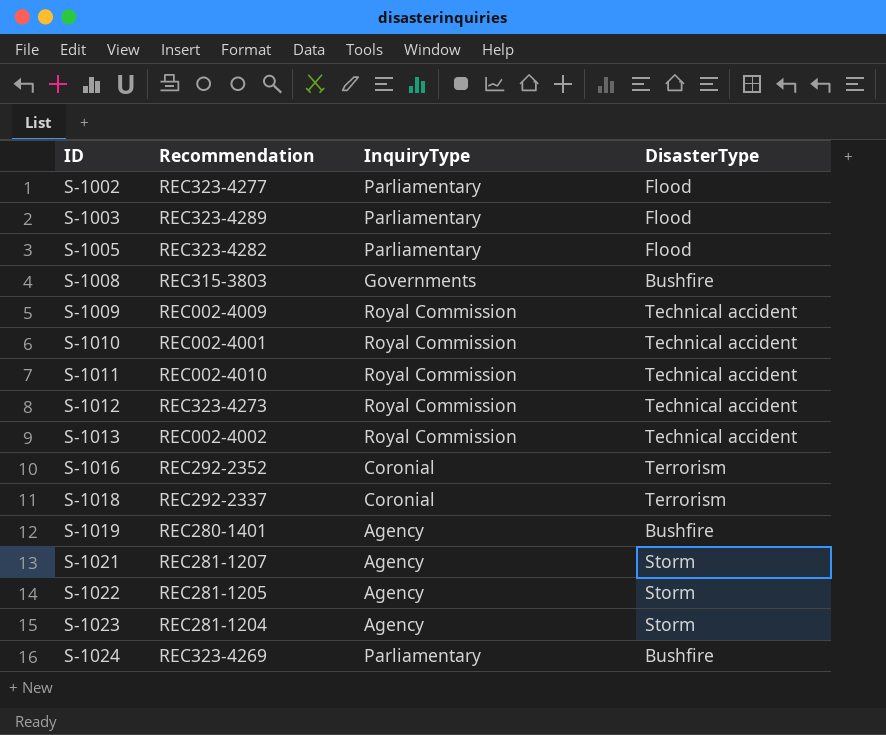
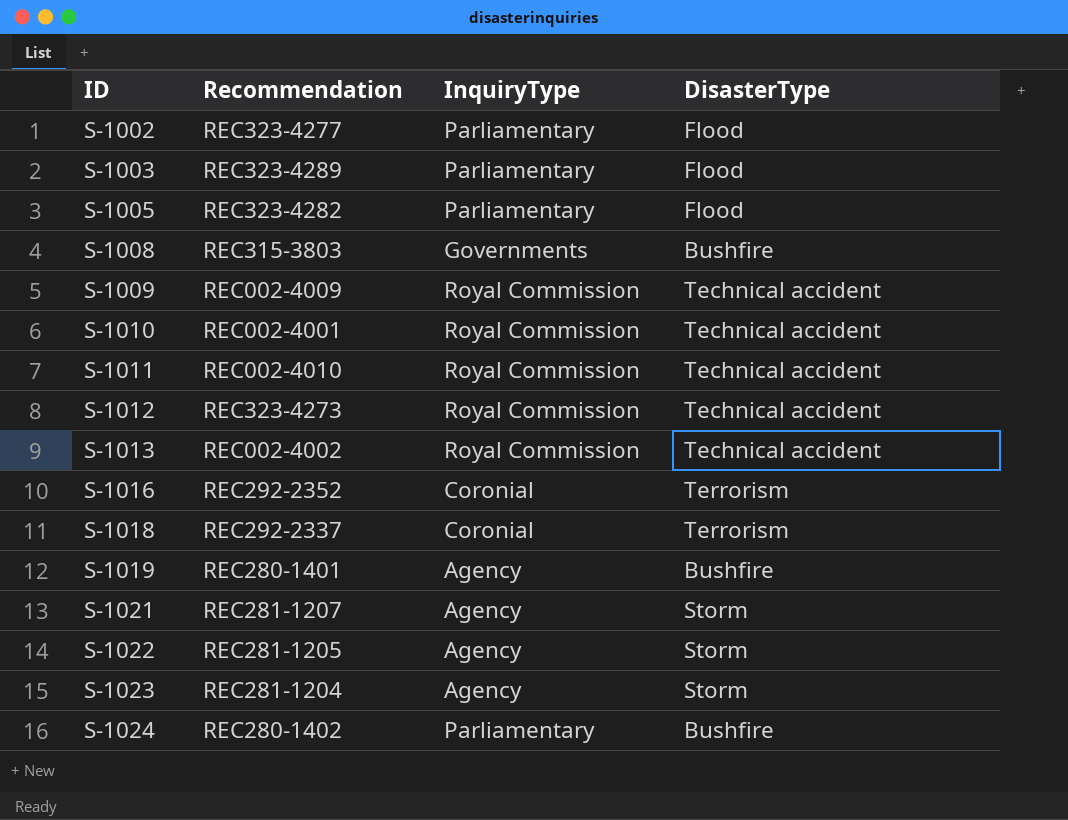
S-1024 | Recommendation: REC323-4269 -> REC280-1402

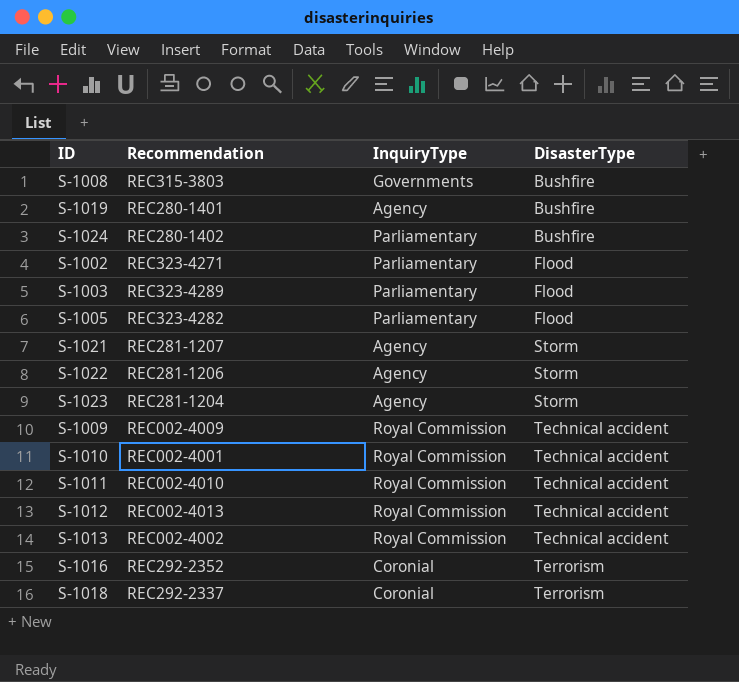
row order: ID ascending -> DisasterType ascending
S-1002 | Recommendation: REC323-4277 -> REC323-4271
S-1022 | Recommendation: REC281-1205 -> REC281-1206
S-1012 | Recommendation: REC323-4273 -> REC002-4013

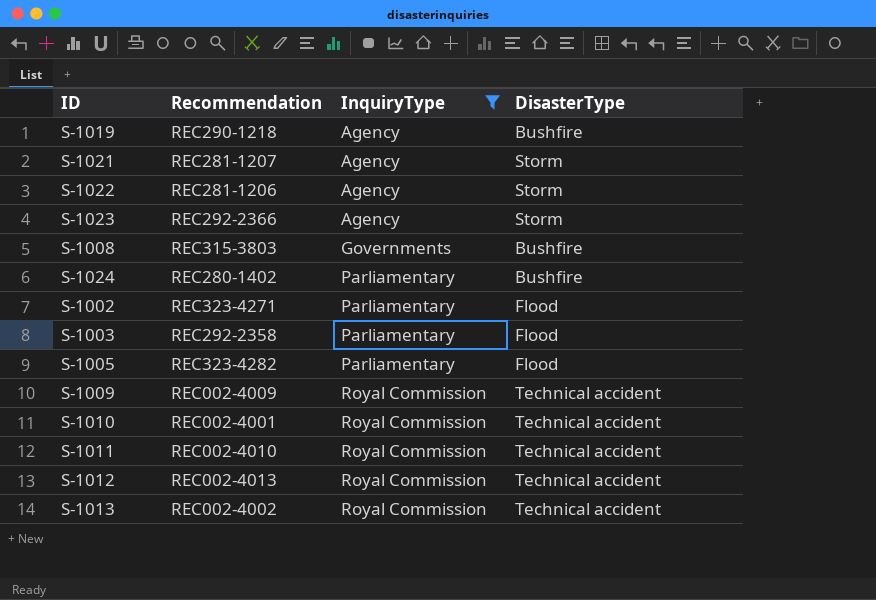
filter: none -> InquiryType != Coronial
row order: DisasterType ascending -> InquiryType ascending
S-1019 | Recommendation: REC280-1401 -> REC290-1218
S-1023 | Recommendation: REC281-1204 -> REC292-2366
S-1003 | Recommendation: REC323-4289 -> REC292-2358

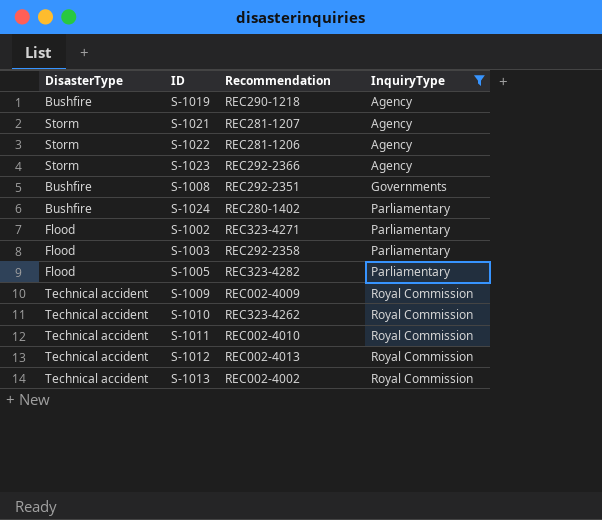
column DisasterType | position: 4 -> 1
S-1008 | Recommendation: REC315-3803 -> REC292-2351
S-1010 | Recommendation: REC002-4001 -> REC323-4262

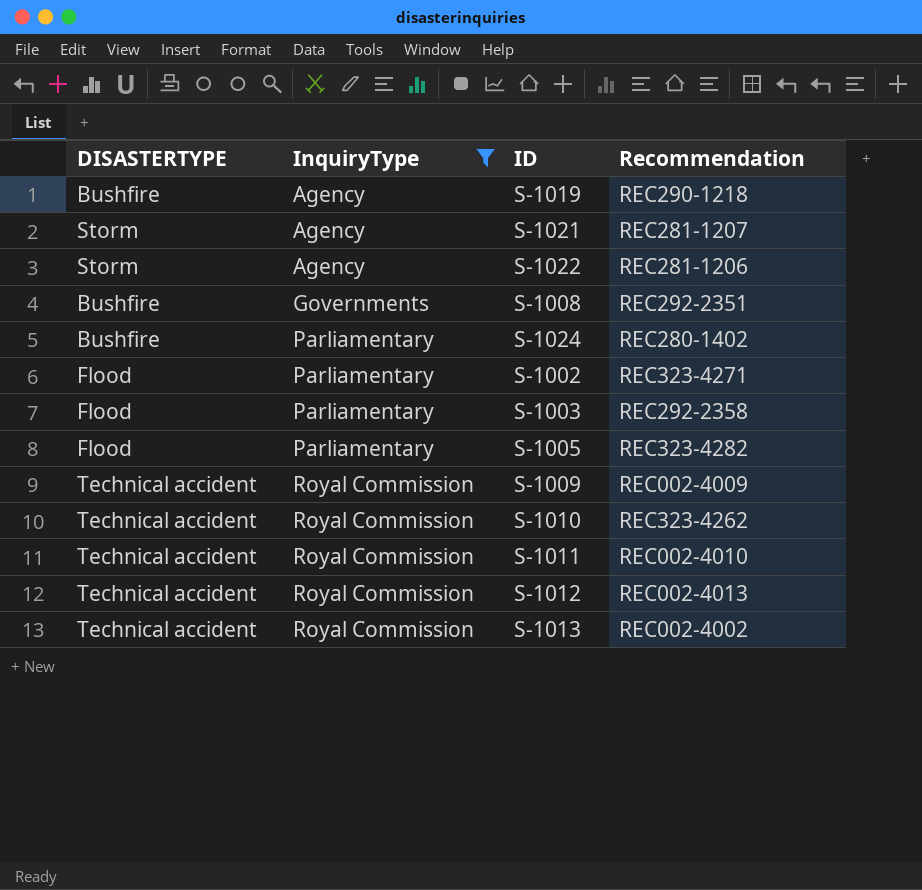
column name: DisasterType -> DISASTERTYPE
column InquiryType | position: 4 -> 2
row S-1023: Storm | REC292-2366 | Agency -> none

